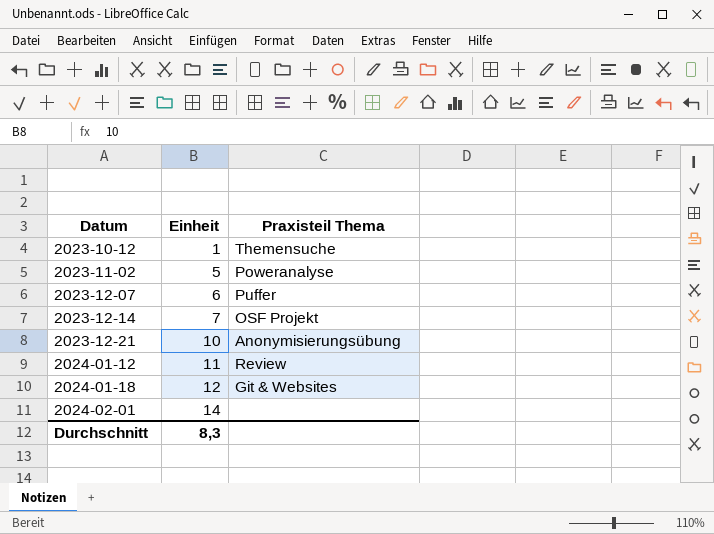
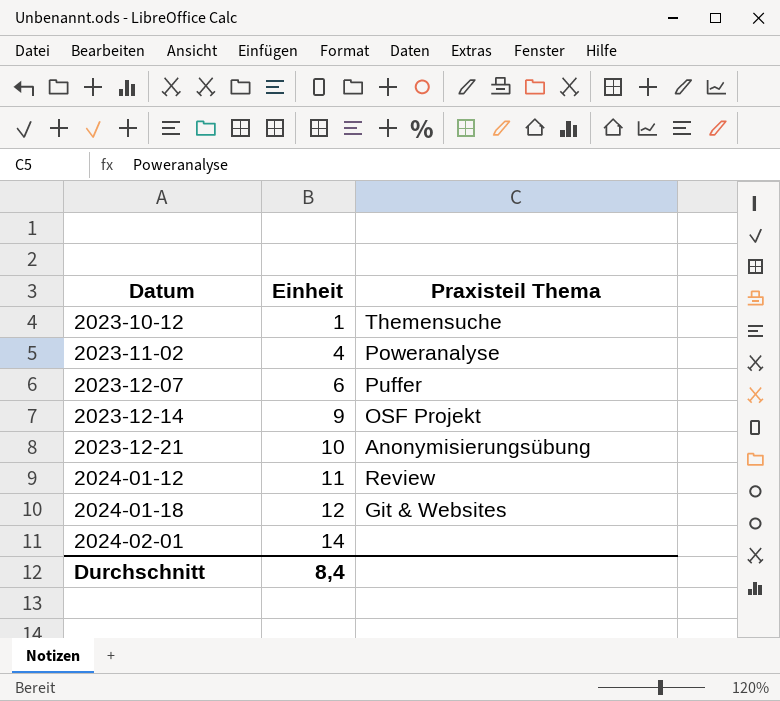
2023-11-02 | Einheit: 5 -> 4
2023-12-14 | Einheit: 7 -> 9
Durchschnitt | Einheit: 8,3 -> 8,4

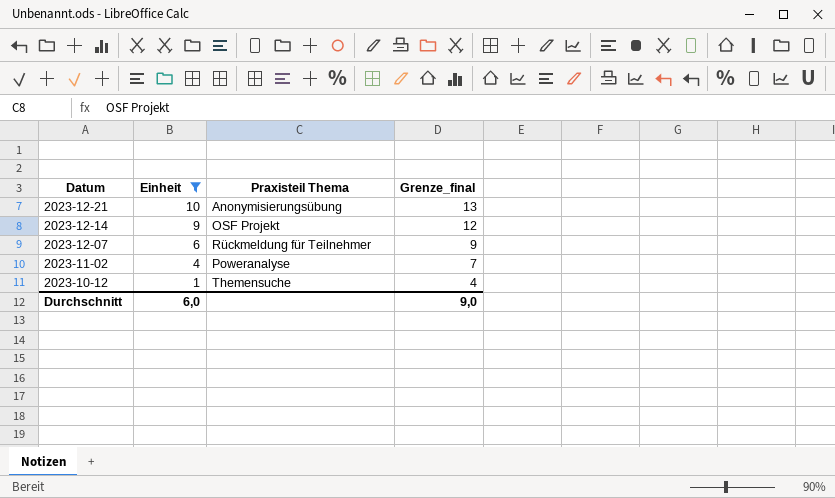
filter: none -> Einheit <= 10
row order: Datum ascending -> Datum descending
column Grenze_final | formula: none -> [Einheit] + 3
2023-12-07 | Praxisteil Thema: Puffer -> Rückmeldung für Teilnehmer
Durchschnitt | Einheit: 8,4 -> 6,0

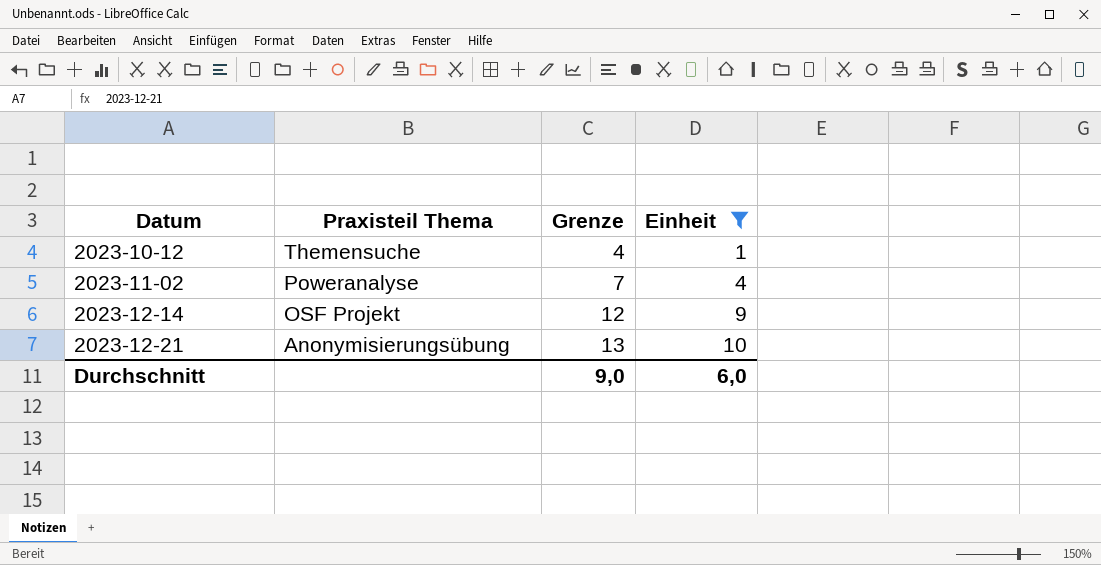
row order: Datum descending -> Datum ascending
column name: Grenze_final -> Grenze
column Einheit | position: 2 -> 4
row 2023-12-07: 6 | Rückmeldung für Teilnehmer | 9 -> none

